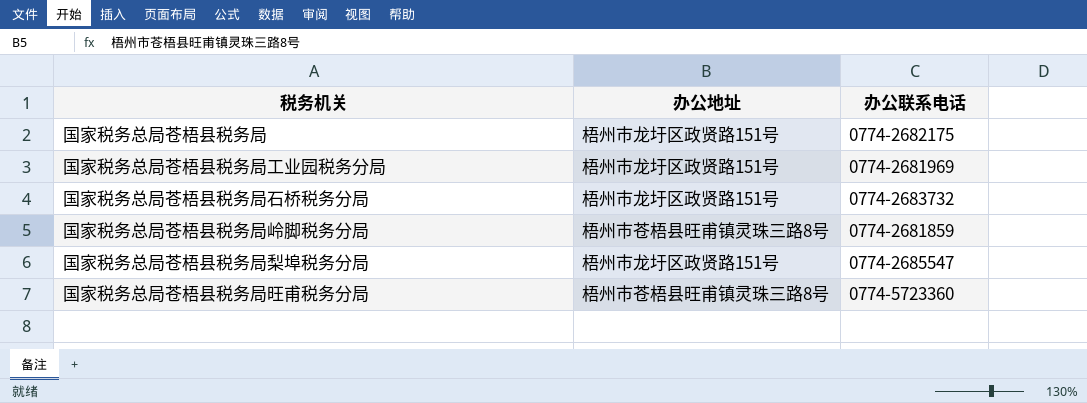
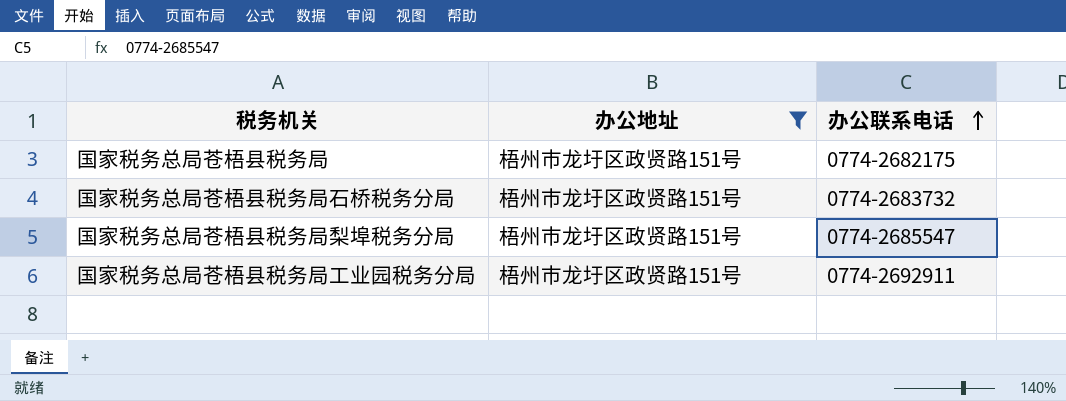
filter: none -> 办公地址 = 梧州市龙圩区政贤路151号
row order: none -> 办公联系电话 ascending
国家税务总局苍梧县税务局工业园税务分局 | 办公联系电话: 0774-2681969 -> 0774-2692911

